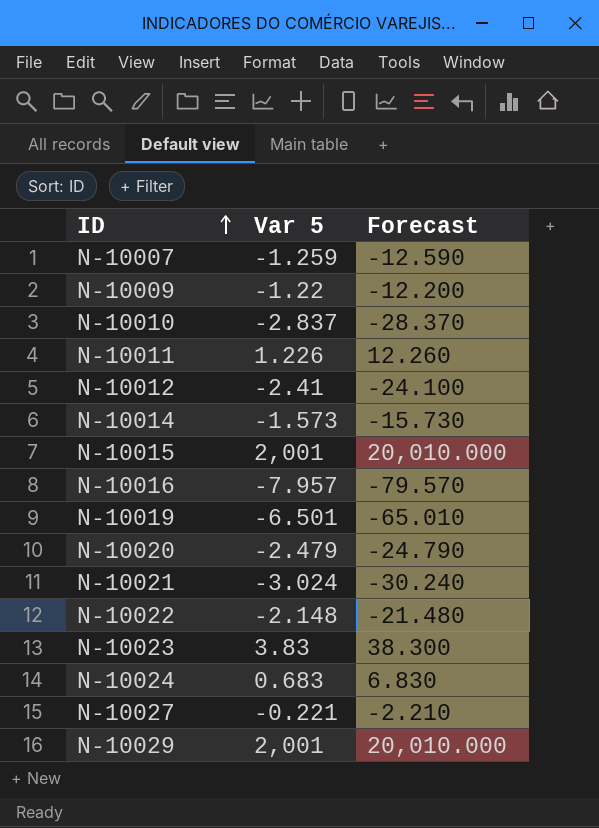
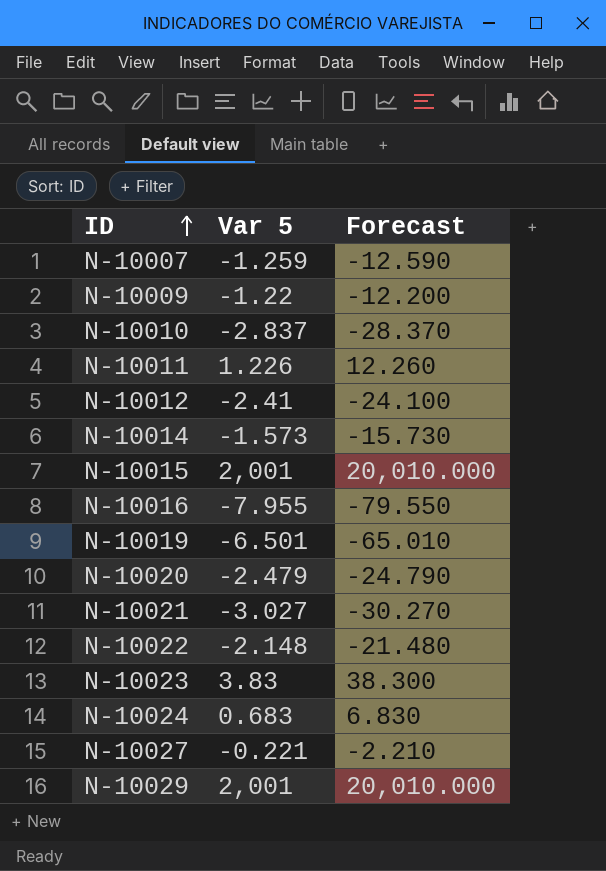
N-10016 | Var 5: -7.957 -> -7.955
N-10016 | Forecast: -79.570 -> -79.550
N-10021 | Var 5: -3.024 -> -3.027
N-10021 | Forecast: -30.240 -> -30.270

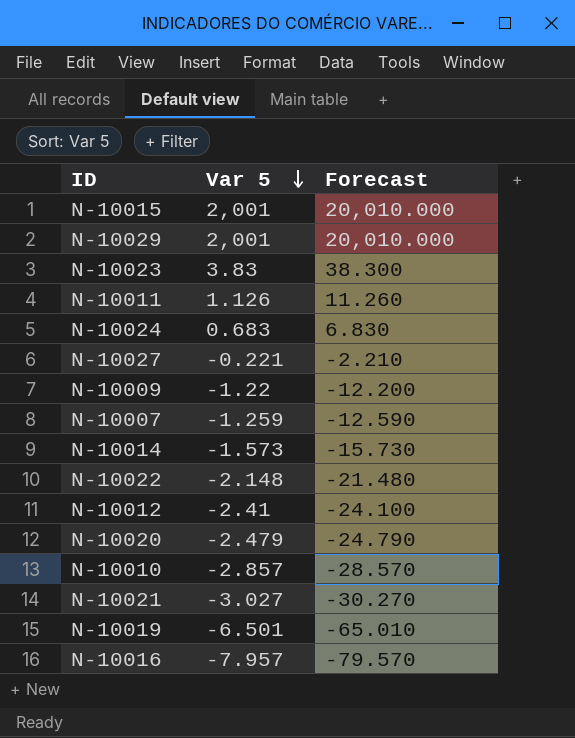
row order: ID ascending -> Var 5 descending
N-10011 | Var 5: 1.226 -> 1.126
N-10011 | Forecast: 12.260 -> 11.260
N-10010 | Var 5: -2.837 -> -2.857
N-10010 | Forecast: -28.370 -> -28.570
N-10016 | Var 5: -7.955 -> -7.957
N-10016 | Forecast: -79.550 -> -79.570

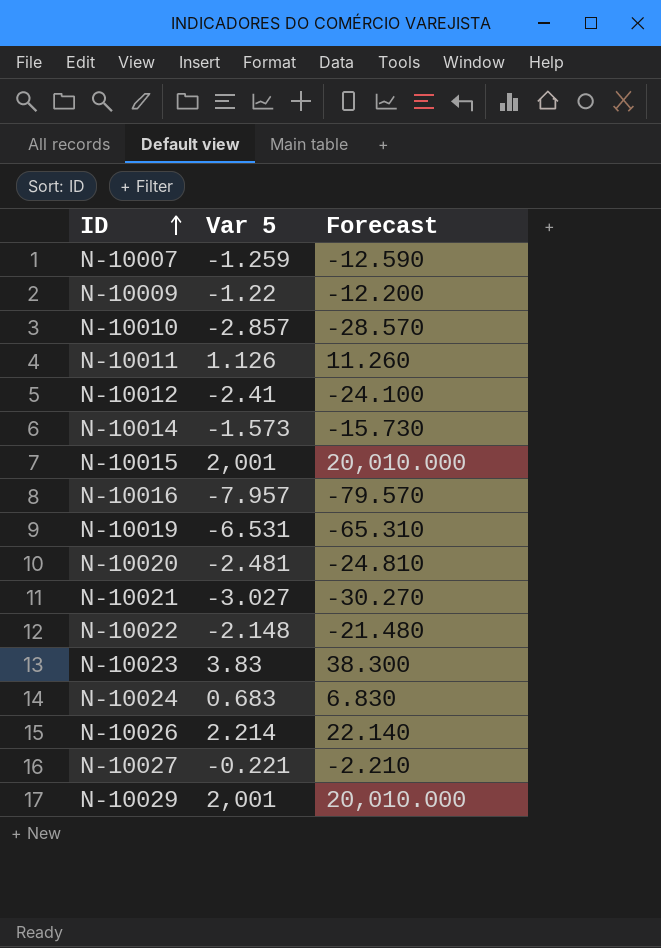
row order: Var 5 descending -> ID ascending
N-10019 | Var 5: -6.501 -> -6.531
N-10019 | Forecast: -65.010 -> -65.310
N-10020 | Var 5: -2.479 -> -2.481
N-10020 | Forecast: -24.790 -> -24.810
row N-10026: none -> 2.214 | 22.140

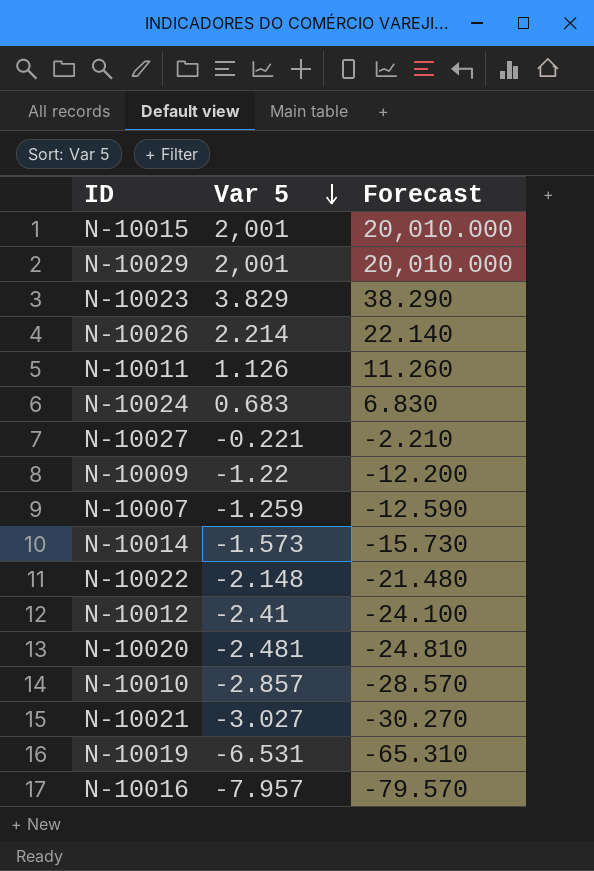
row order: ID ascending -> Var 5 descending
N-10023 | Var 5: 3.83 -> 3.829
N-10023 | Forecast: 38.300 -> 38.290

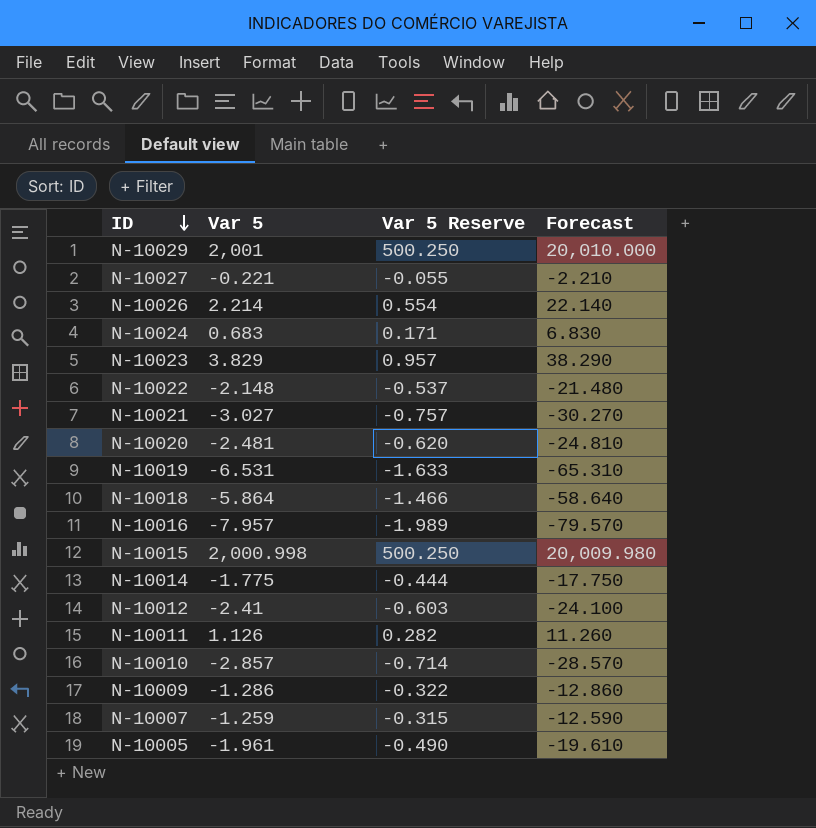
row order: Var 5 descending -> ID descending
column Var 5 Reserve | formula: none -> [Var 5] * 0.25
row N-10018: none -> -5.864 | -1.466 | -58.640
N-10015 | Var 5: 2,001 -> 2,000.998
N-10015 | Forecast: 20,010.000 -> 20,009.980
N-10014 | Var 5: -1.573 -> -1.775
N-10014 | Forecast: -15.730 -> -17.750
N-10009 | Var 5: -1.22 -> -1.286
N-10009 | Forecast: -12.200 -> -12.860
row N-10005: none -> -1.961 | -0.490 | -19.610

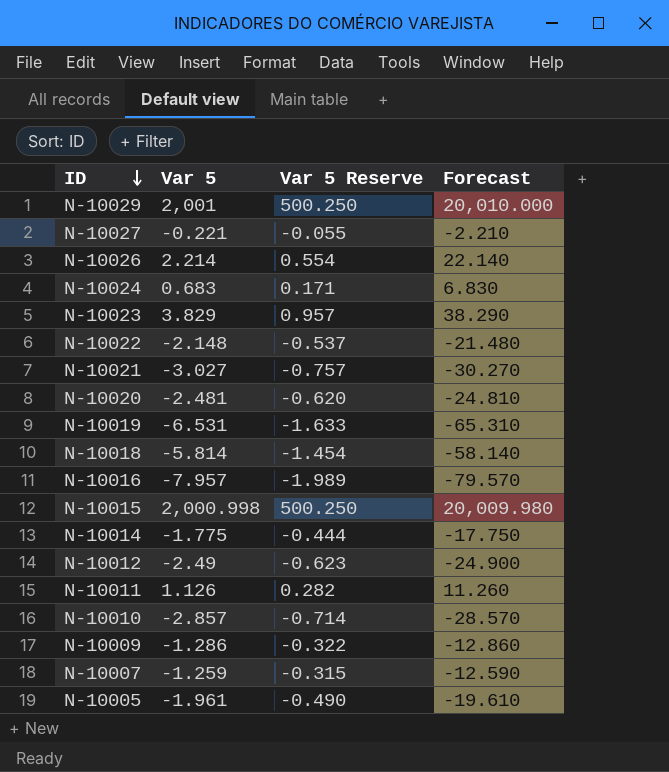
N-10018 | Var 5: -5.864 -> -5.814
N-10018 | Var 5 Reserve: -1.466 -> -1.454
N-10018 | Forecast: -58.640 -> -58.140
N-10012 | Var 5: -2.41 -> -2.49
N-10012 | Var 5 Reserve: -0.603 -> -0.623
N-10012 | Forecast: -24.100 -> -24.900

